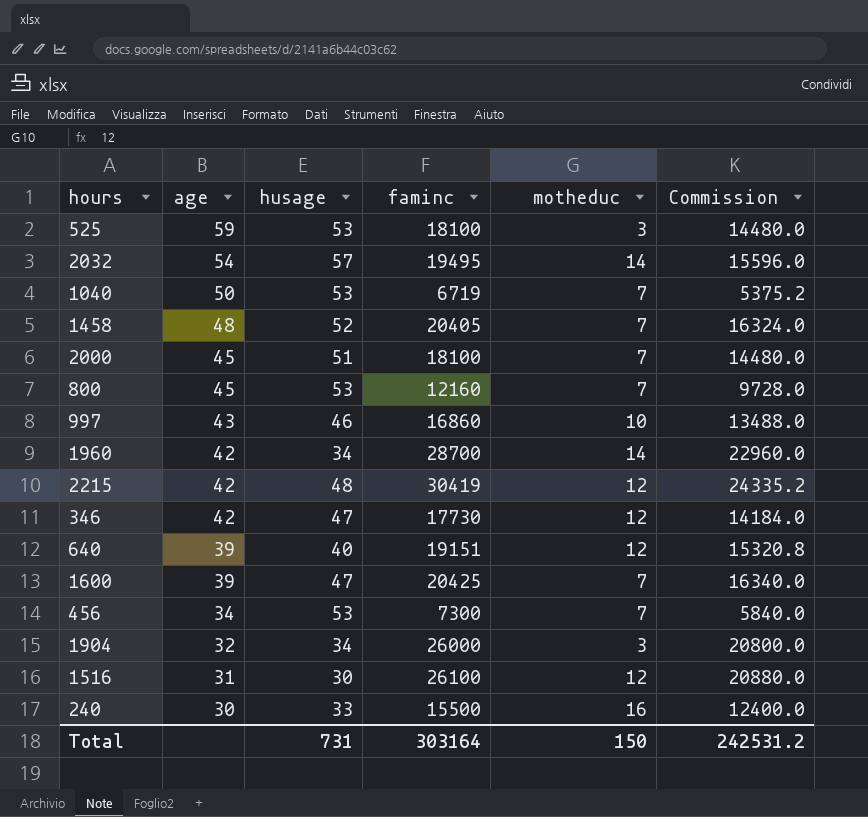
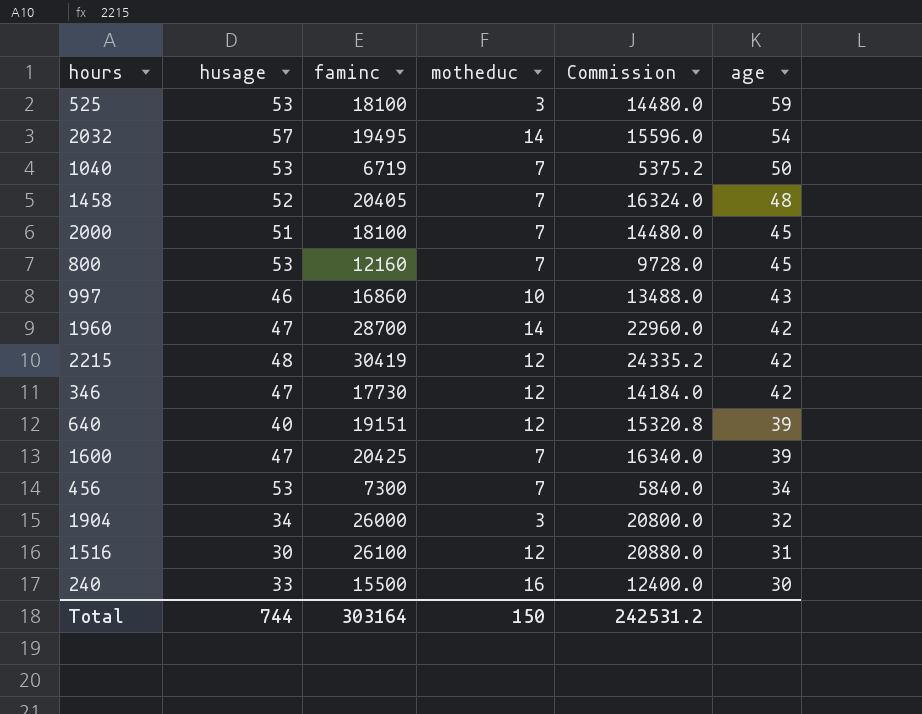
column age | position: 2 -> 6
1960 | husage: 34 -> 47
Total | husage: 731 -> 744

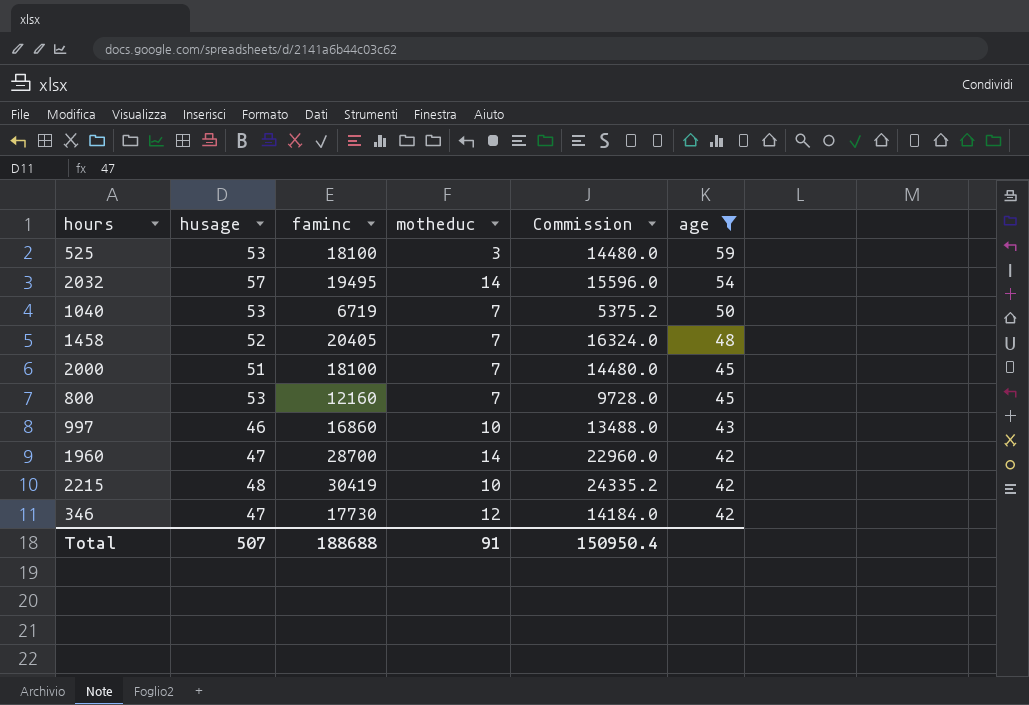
filter: none -> age >= 42
2215 | motheduc: 12 -> 10
Total | husage: 744 -> 507
Total | faminc: 303164 -> 188688
Total | motheduc: 150 -> 91
Total | Commission: 242531.2 -> 150950.4

